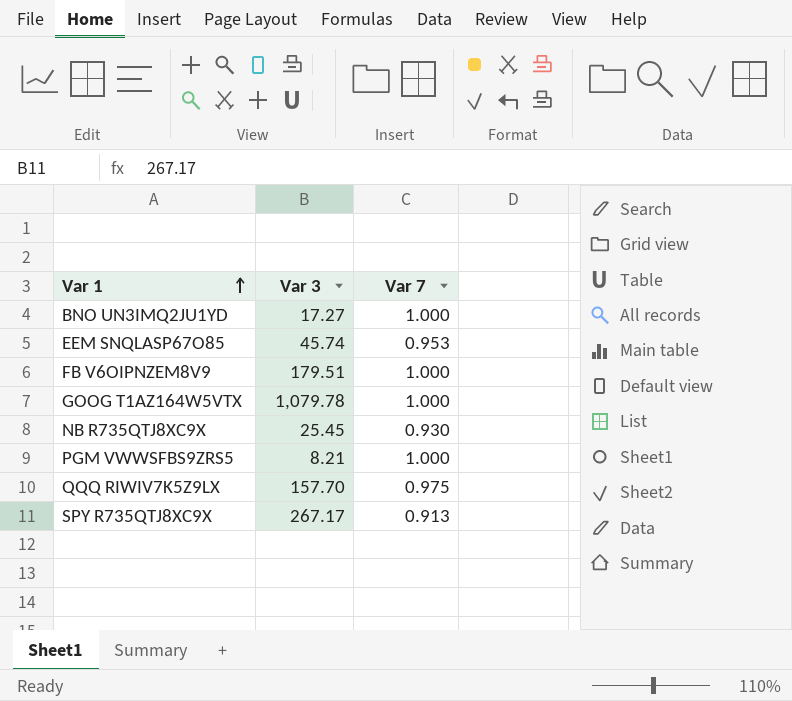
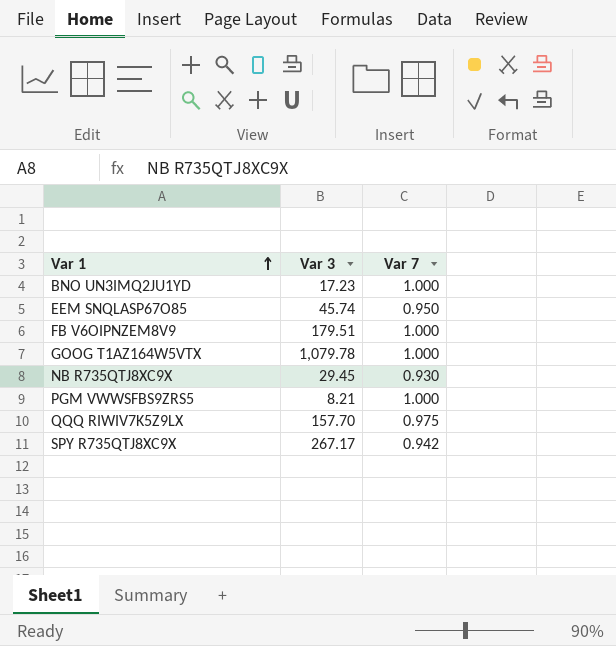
BNO UN3IMQ2JU1YD | Var 3: 17.27 -> 17.23
EEM SNQLASP67O85 | Var 7: 0.953 -> 0.950
NB R735QTJ8XC9X | Var 3: 25.45 -> 29.45
SPY R735QTJ8XC9X | Var 7: 0.913 -> 0.942

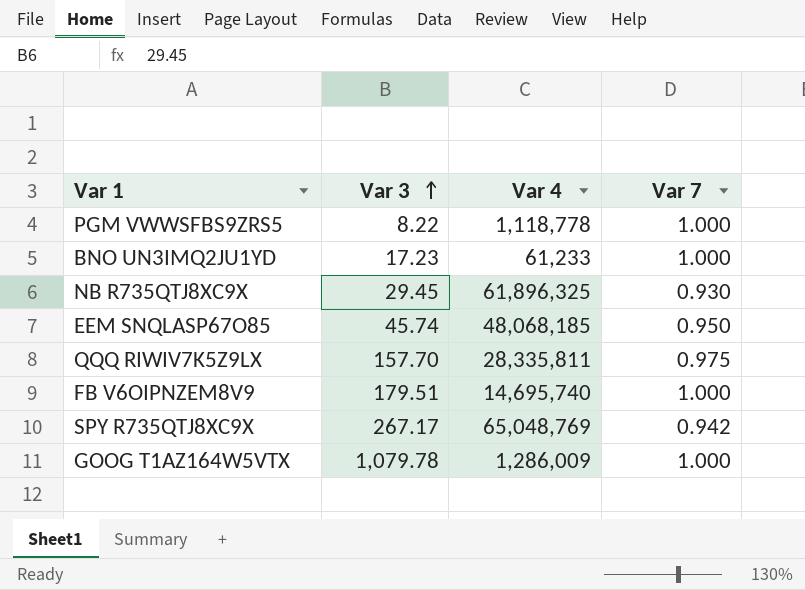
row order: Var 1 ascending -> Var 3 ascending
column Var 4 | position: none -> 3
PGM VWWSFBS9ZRS5 | Var 3: 8.21 -> 8.22

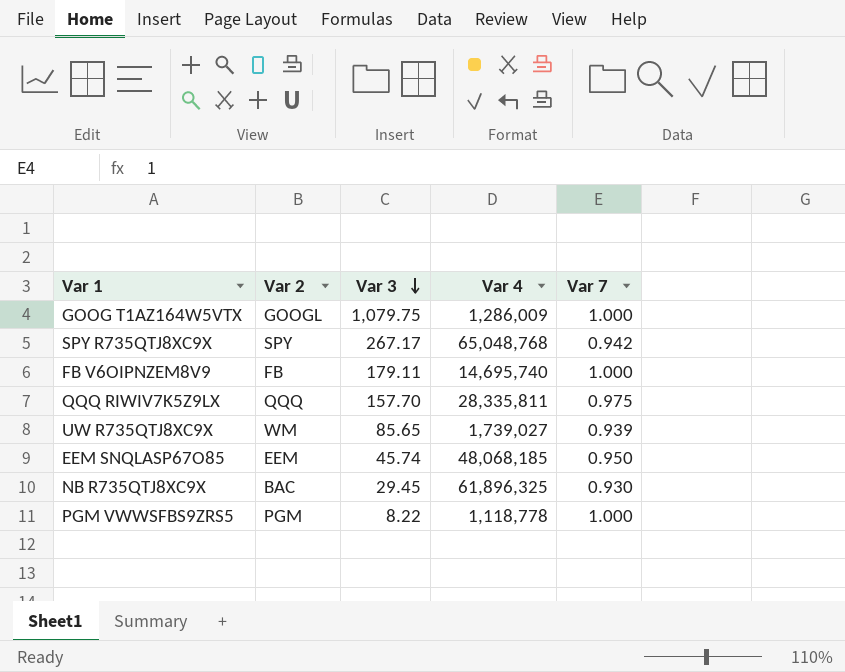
row order: Var 3 ascending -> Var 3 descending
column Var 2 | position: none -> 2
row BNO UN3IMQ2JU1YD: 17.23 | 61,233 | 1.000 -> none
GOOG T1AZ164W5VTX | Var 3: 1,079.78 -> 1,079.75
SPY R735QTJ8XC9X | Var 4: 65,048,769 -> 65,048,768
FB V6OIPNZEM8V9 | Var 3: 179.51 -> 179.11
row UW R735QTJ8XC9X: none -> WM | 85.65 | 1,739,027 | 0.939

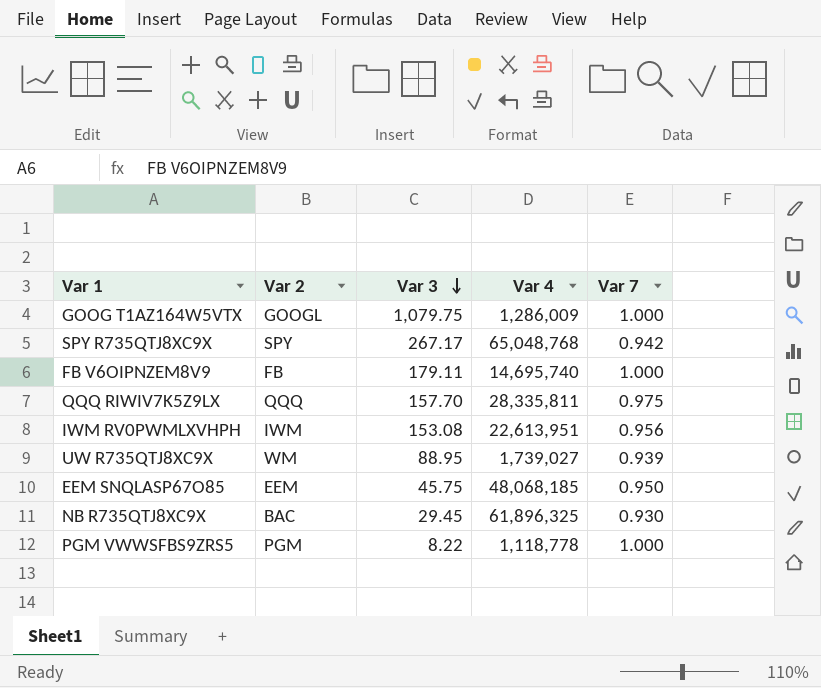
row IWM RV0PWMLXVHPH: none -> IWM | 153.08 | 22,613,951 | 0.956
UW R735QTJ8XC9X | Var 3: 85.65 -> 88.95
EEM SNQLASP67O85 | Var 3: 45.74 -> 45.75

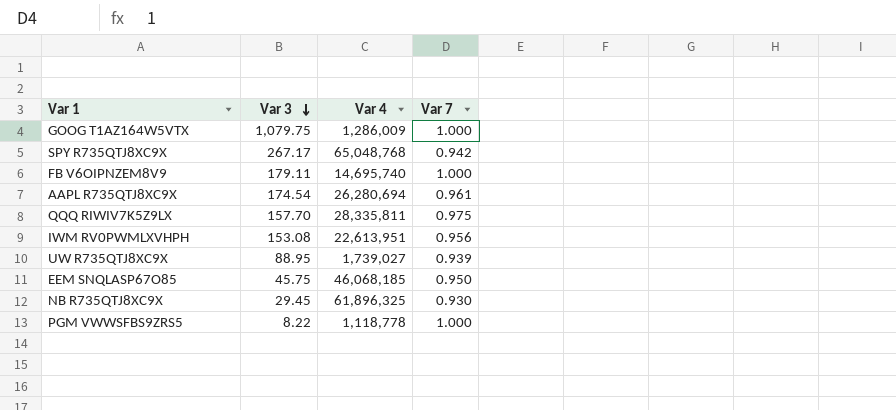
column Var 2 | position: 2 -> none
row AAPL R735QTJ8XC9X: none -> 174.54 | 26,280,694 | 0.961
EEM SNQLASP67O85 | Var 4: 48,068,185 -> 46,068,185

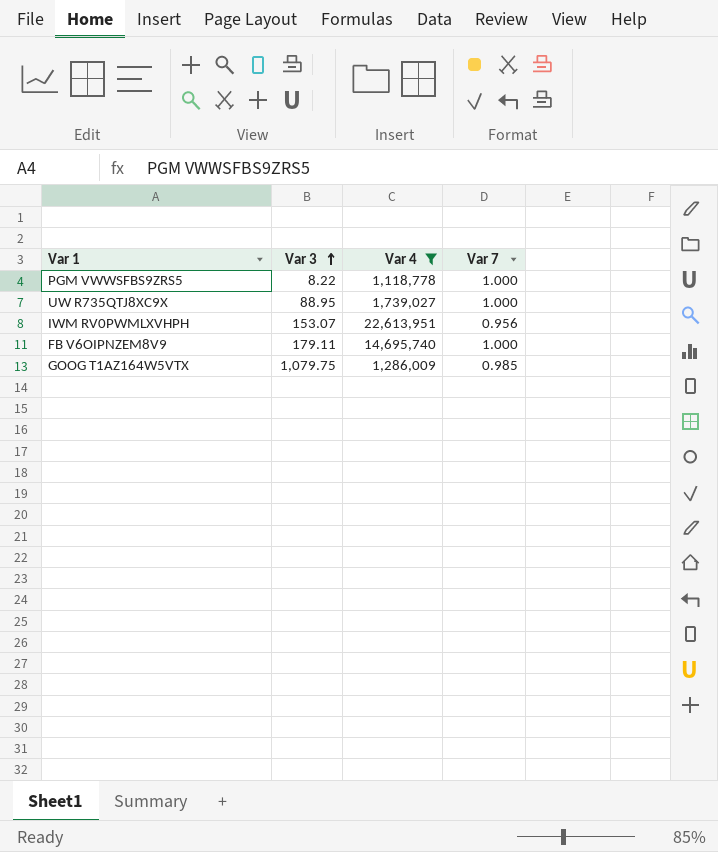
filter: none -> Var 4 <= 22,613,951
row order: Var 3 descending -> Var 3 ascending
UW R735QTJ8XC9X | Var 7: 0.939 -> 1.000
IWM RV0PWMLXVHPH | Var 3: 153.08 -> 153.07
GOOG T1AZ164W5VTX | Var 7: 1.000 -> 0.985

